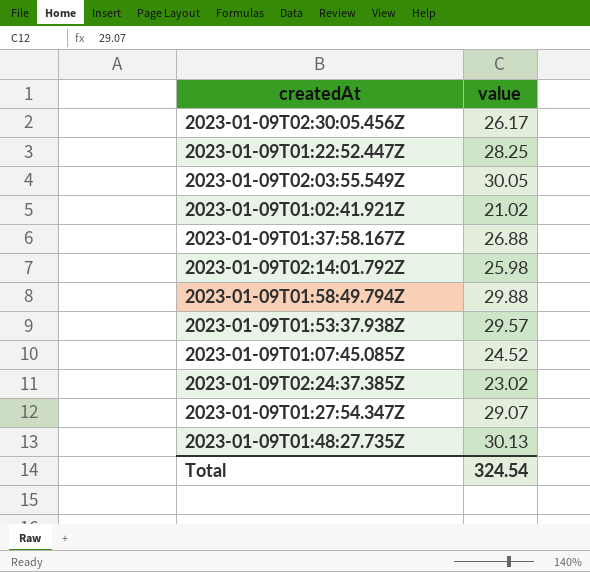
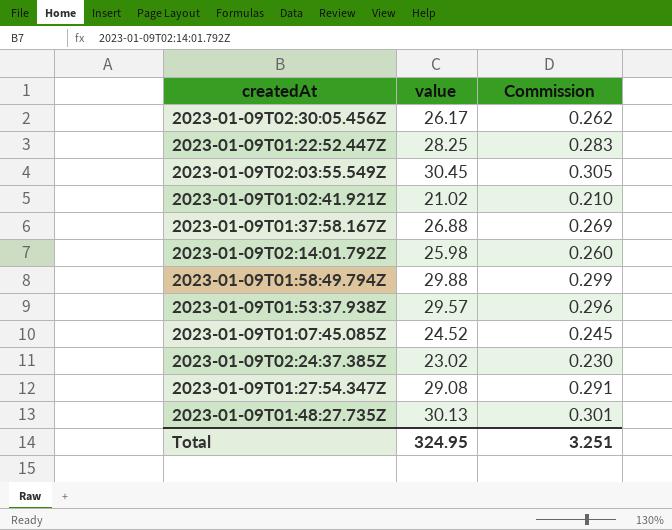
column Commission | formula: none -> [value] * 0.01
2023-01-09T02:03:55.549Z | value: 30.05 -> 30.45
2023-01-09T01:27:54.347Z | value: 29.07 -> 29.08
Total | value: 324.54 -> 324.95

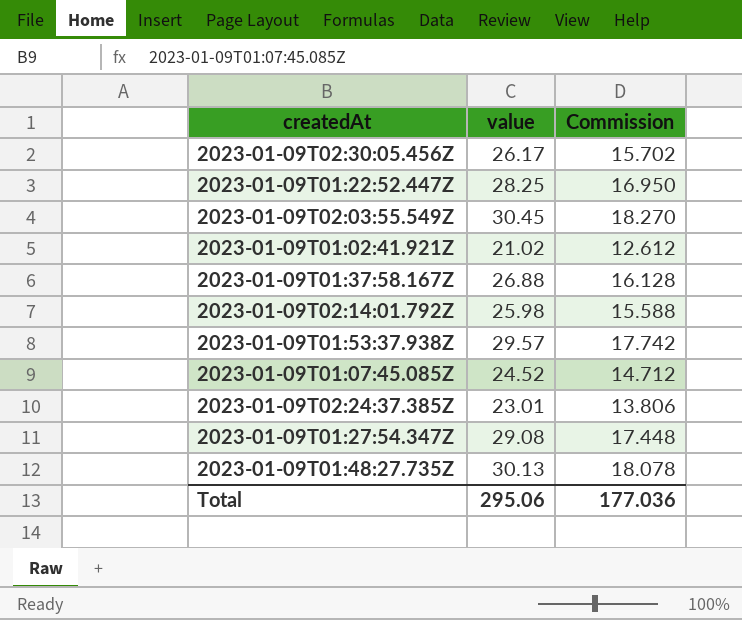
column Commission | formula: [value] * 0.01 -> [value] * 0.6
row 2023-01-09T01:58:49.794Z: 29.88 | 0.299 -> none
2023-01-09T02:24:37.385Z | value: 23.02 -> 23.01
Total | value: 324.95 -> 295.06
Total | Commission: 3.251 -> 177.036

